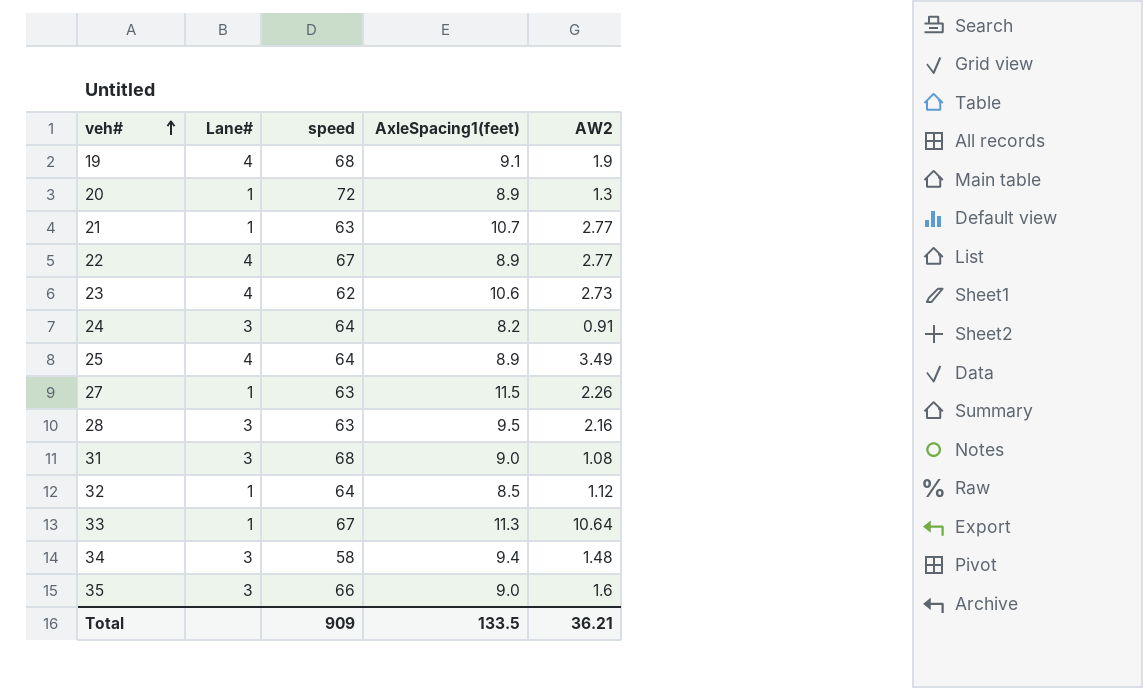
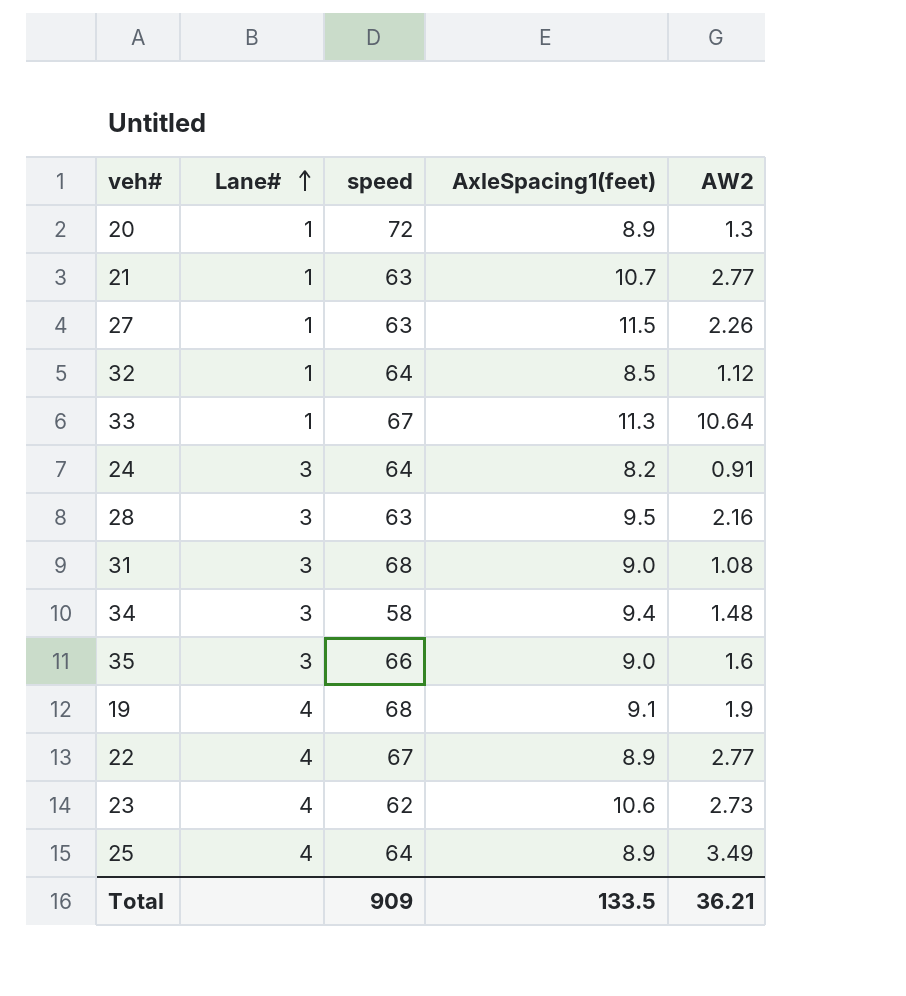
row order: veh# ascending -> Lane# ascending

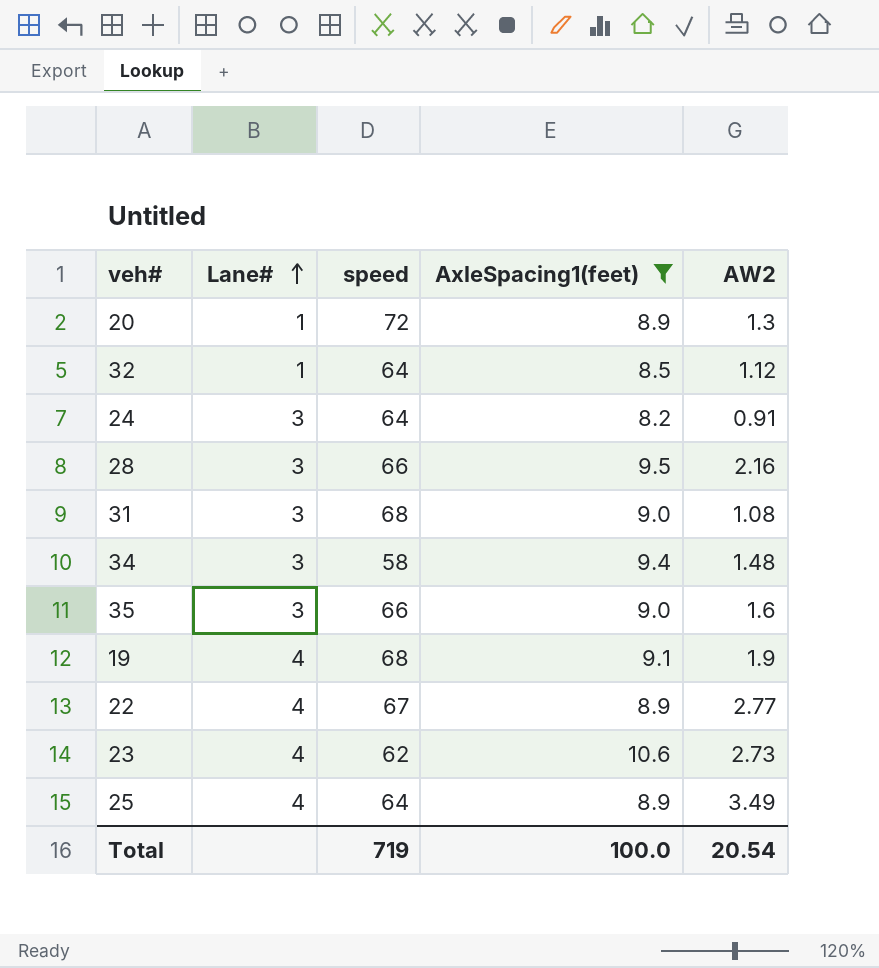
filter: none -> AxleSpacing1(feet) <= 10.6
28 | speed: 63 -> 66
Total | speed: 909 -> 719
Total | AxleSpacing1(feet): 133.5 -> 100.0
Total | AW2: 36.21 -> 20.54

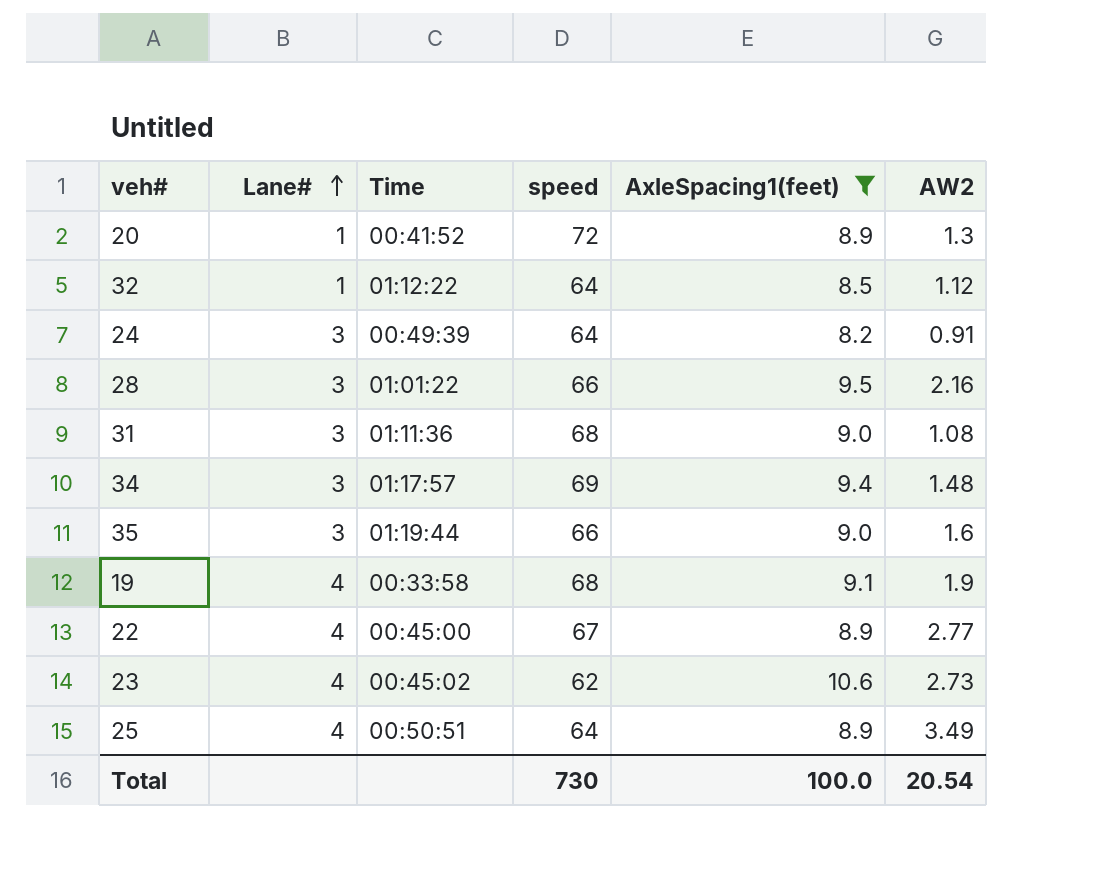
column Time | position: none -> 3
34 | speed: 58 -> 69
Total | speed: 719 -> 730

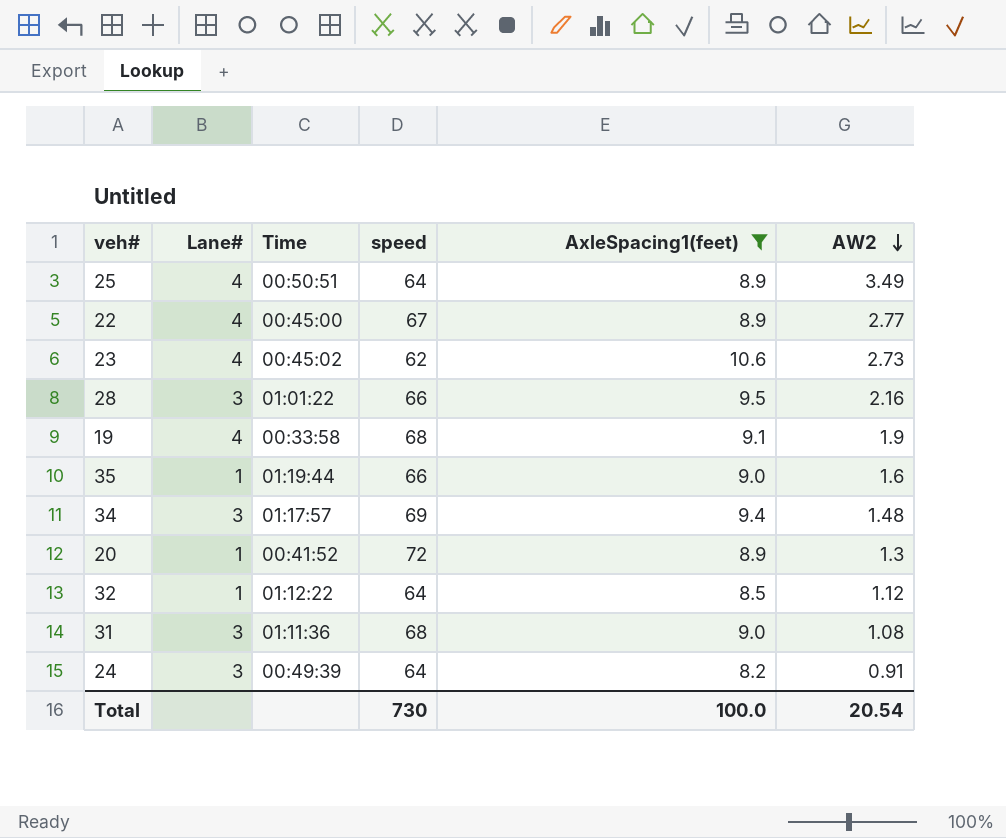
row order: Lane# ascending -> AW2 descending
35 | Lane#: 3 -> 1

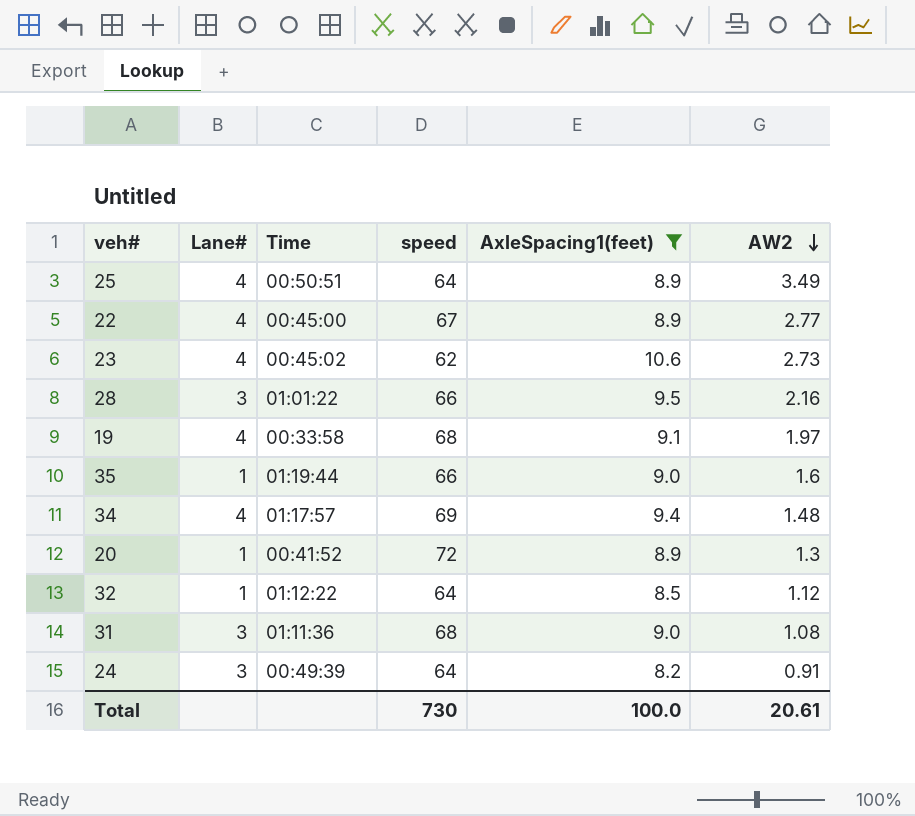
19 | AW2: 1.9 -> 1.97
34 | Lane#: 3 -> 4
Total | AW2: 20.54 -> 20.61

